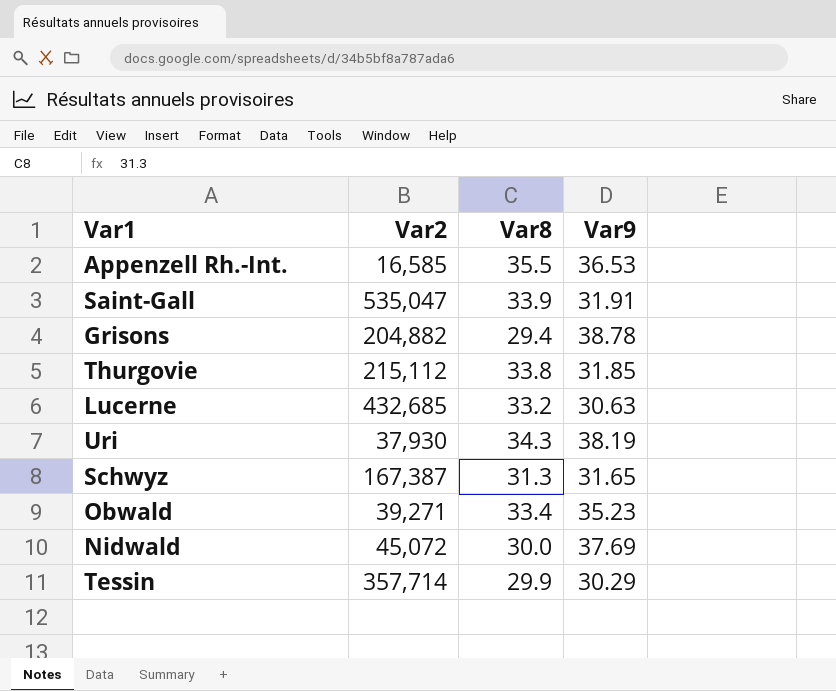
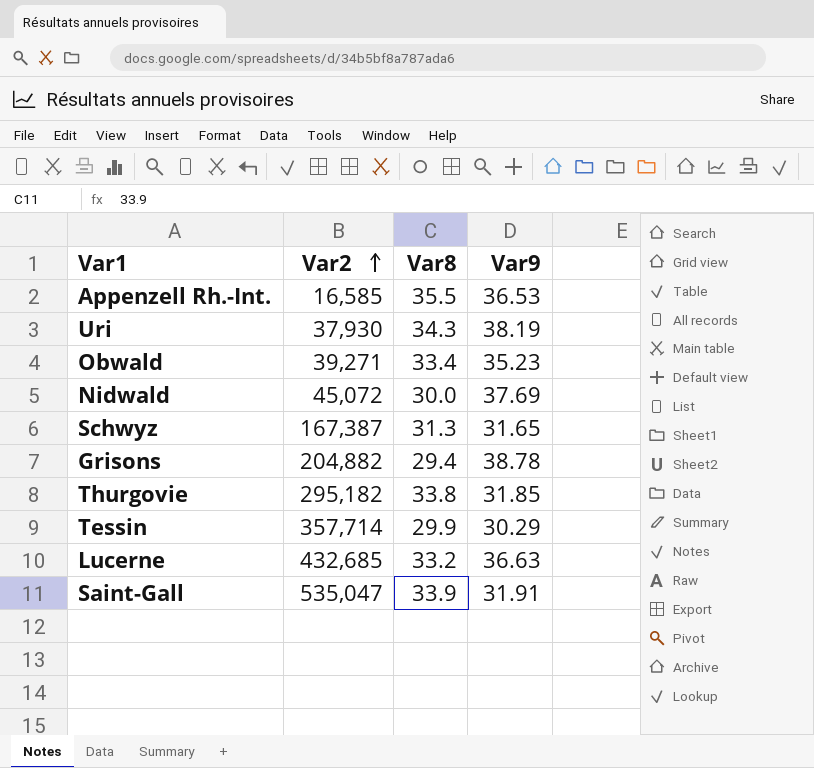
row order: none -> Var2 ascending
Thurgovie | Var2: 215,112 -> 295,182
Lucerne | Var9: 30.63 -> 36.63

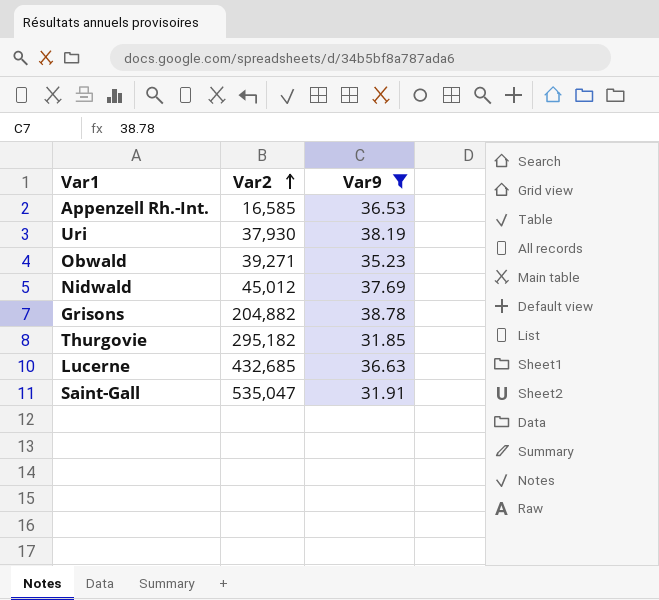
filter: none -> Var9 >= 31.85
column Var8 | position: 3 -> none
Nidwald | Var2: 45,072 -> 45,012

